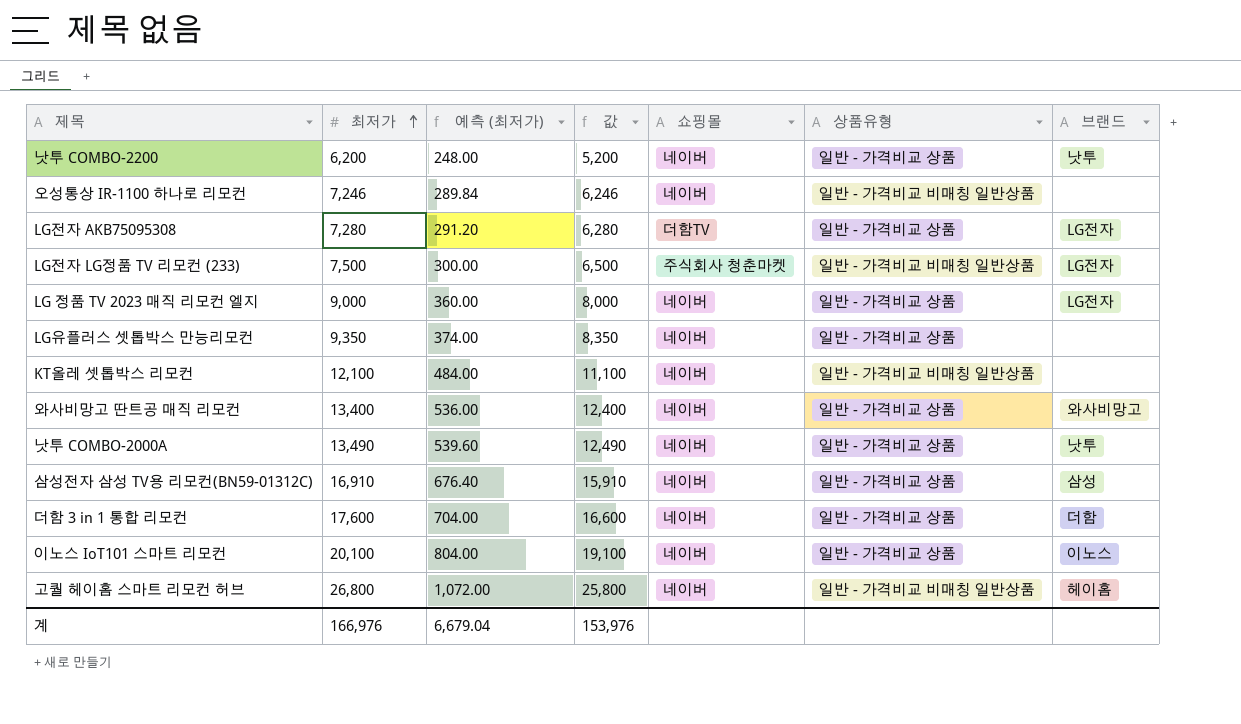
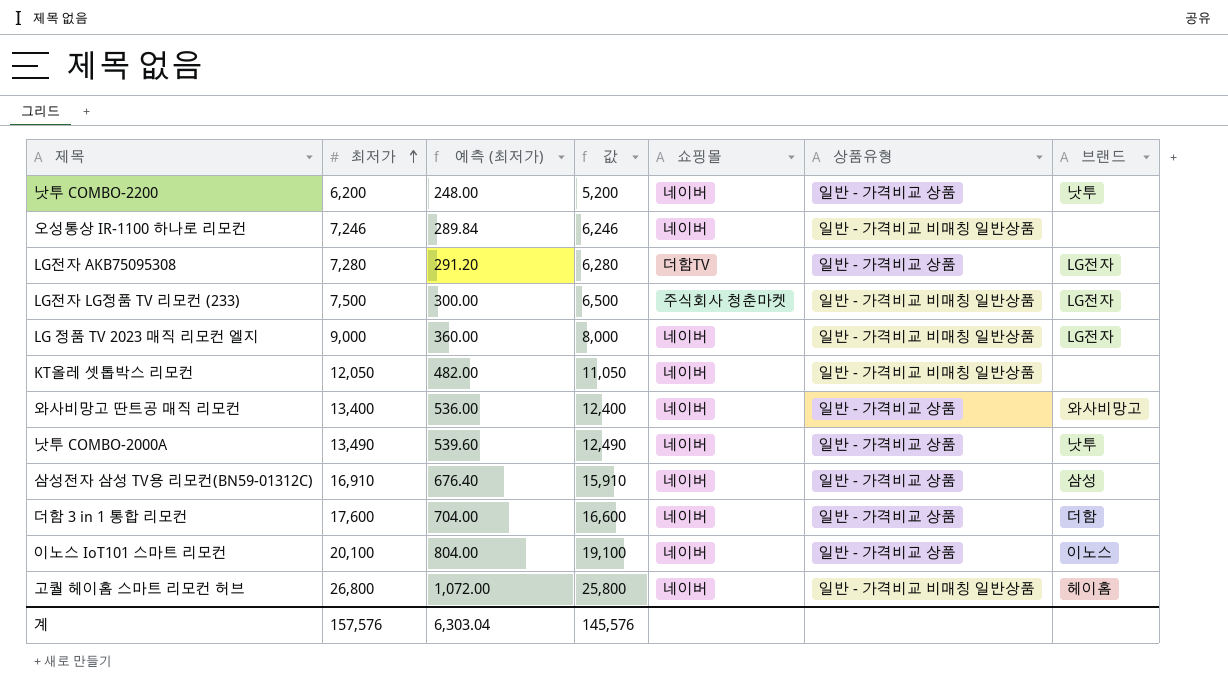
row LG유플러스 셋톱박스 만능리모컨: 9,350 | 374.00 | 8,350 | 네이버 | 일반 - 가격비교 상품 | none -> none
LG 정품 TV 2023 매직 리모컨 엘지 | 상품유형: 일반 - 가격비교 상품 -> 일반 - 가격비교 비매칭 일반상품
KT올레 셋톱박스 리모컨 | 최저가: 12,100 -> 12,050
KT올레 셋톱박스 리모컨 | 예측 (최저가): 484.00 -> 482.00
KT올레 셋톱박스 리모컨 | 값: 11,100 -> 11,050
계 | 최저가: 166,976 -> 157,576
계 | 예측 (최저가): 6,679.04 -> 6,303.04
계 | 값: 153,976 -> 145,576

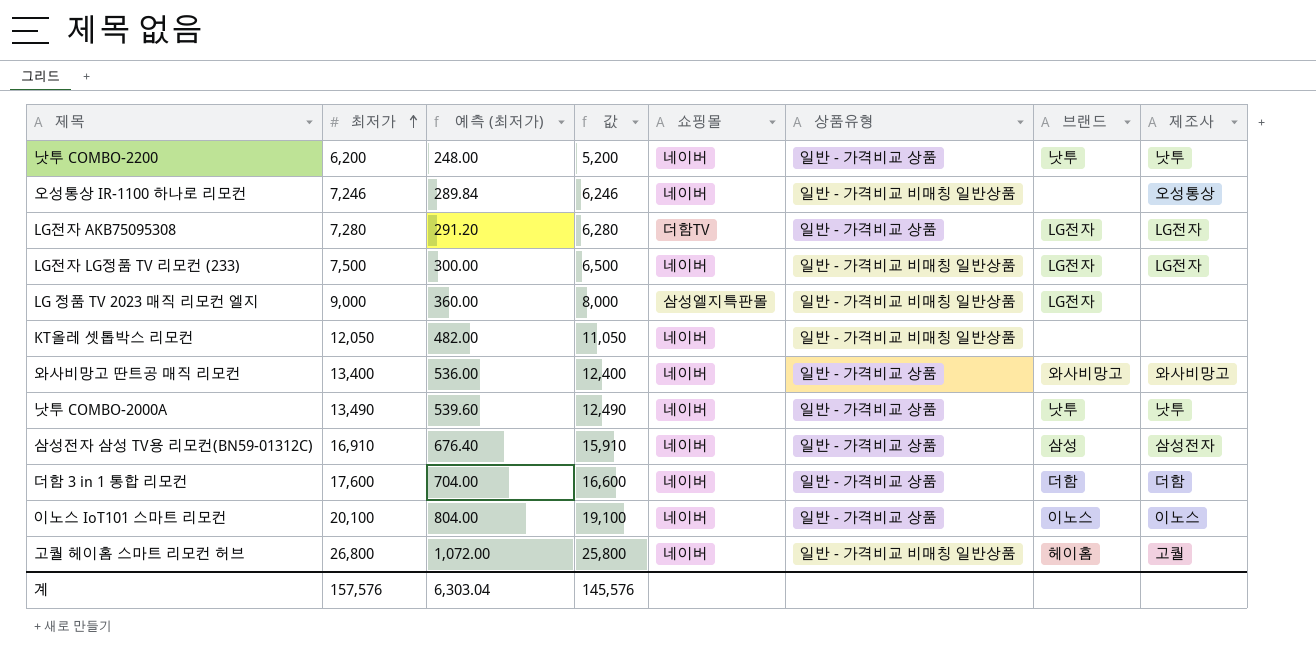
column 제조사 | position: none -> 8
LG전자 LG정품 TV 리모컨 (233) | 쇼핑몰: 주식회사 청춘마켓 -> 네이버
LG 정품 TV 2023 매직 리모컨 엘지 | 쇼핑몰: 네이버 -> 삼성엘지특판몰

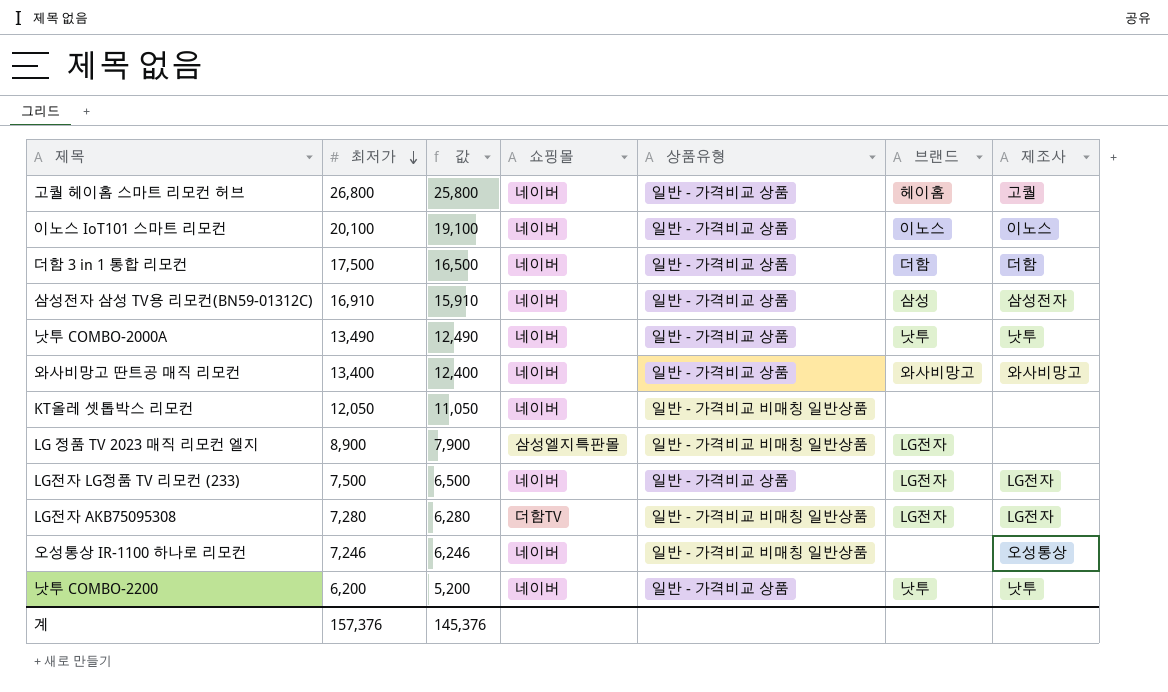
row order: 최저가 ascending -> 최저가 descending
column 예측 (최저가) | formula: [최저가] * 0.04 -> none
고퀄 헤이홈 스마트 리모컨 허브 | 상품유형: 일반 - 가격비교 비매칭 일반상품 -> 일반 - 가격비교 상품
더함 3 in 1 통합 리모컨 | 최저가: 17,600 -> 17,500
더함 3 in 1 통합 리모컨 | 값: 16,600 -> 16,500
LG 정품 TV 2023 매직 리모컨 엘지 | 최저가: 9,000 -> 8,900
LG 정품 TV 2023 매직 리모컨 엘지 | 값: 8,000 -> 7,900
LG전자 LG정품 TV 리모컨 (233) | 상품유형: 일반 - 가격비교 비매칭 일반상품 -> 일반 - 가격비교 상품
LG전자 AKB75095308 | 상품유형: 일반 - 가격비교 상품 -> 일반 - 가격비교 비매칭 일반상품
계 | 최저가: 157,576 -> 157,376
계 | 값: 145,576 -> 145,376

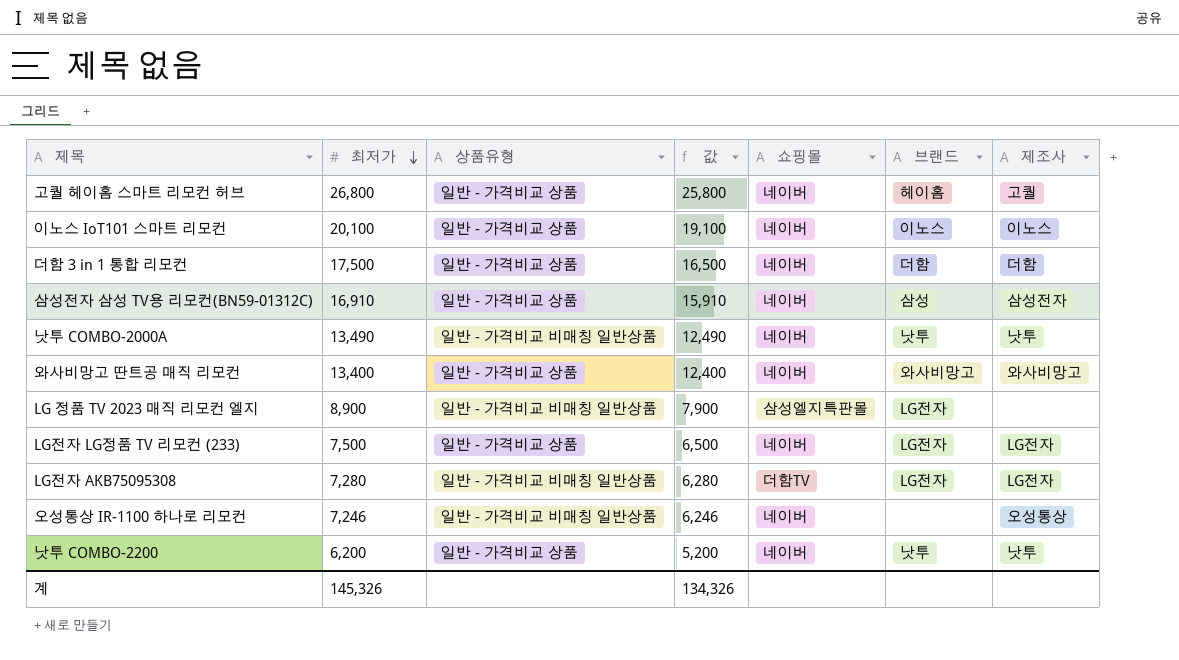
column 상품유형 | position: 5 -> 3
row KT올레 셋톱박스 리모컨: 12,050 | 11,050 | 네이버 | 일반 - 가격비교 비매칭 일반상품 | none | none -> none
낫투 COMBO-2000A | 상품유형: 일반 - 가격비교 상품 -> 일반 - 가격비교 비매칭 일반상품
계 | 최저가: 157,376 -> 145,326
계 | 값: 145,376 -> 134,326

